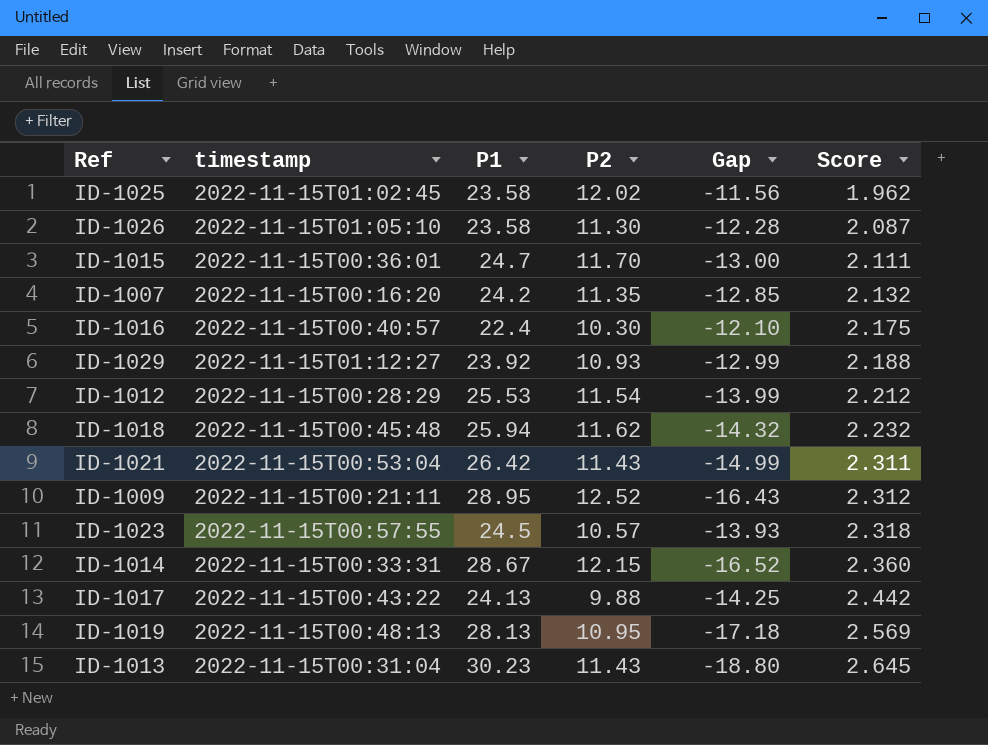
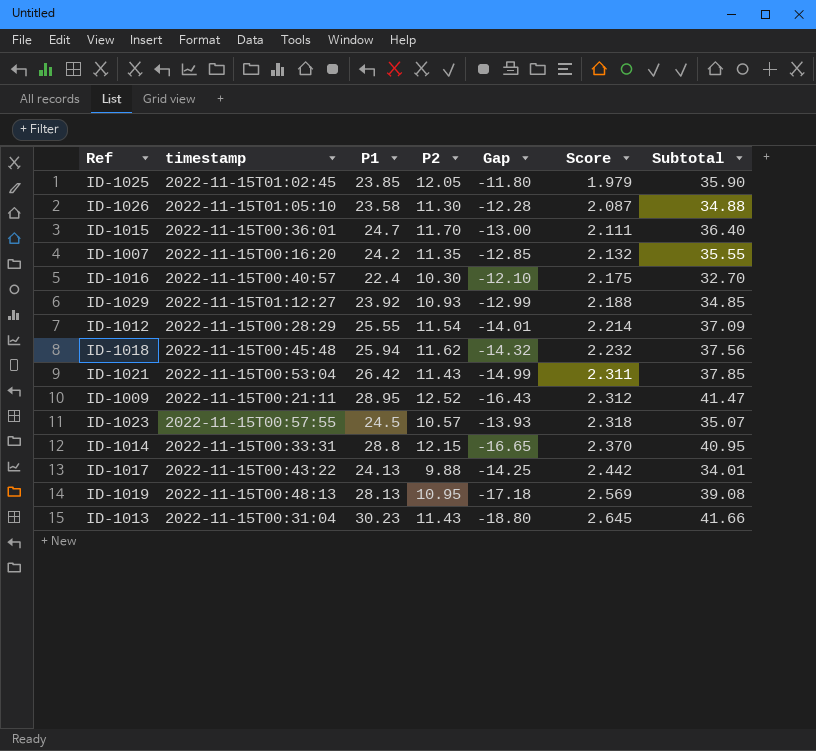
column Subtotal | formula: none -> [P1] + [P2]
ID-1025 | P1: 23.58 -> 23.85
ID-1025 | P2: 12.02 -> 12.05
ID-1025 | Gap: -11.56 -> -11.80
ID-1025 | Score: 1.962 -> 1.979
ID-1012 | P1: 25.53 -> 25.55
ID-1012 | Gap: -13.99 -> -14.01
ID-1012 | Score: 2.212 -> 2.214
ID-1014 | P1: 28.67 -> 28.8
ID-1014 | Gap: -16.52 -> -16.65
ID-1014 | Score: 2.360 -> 2.370

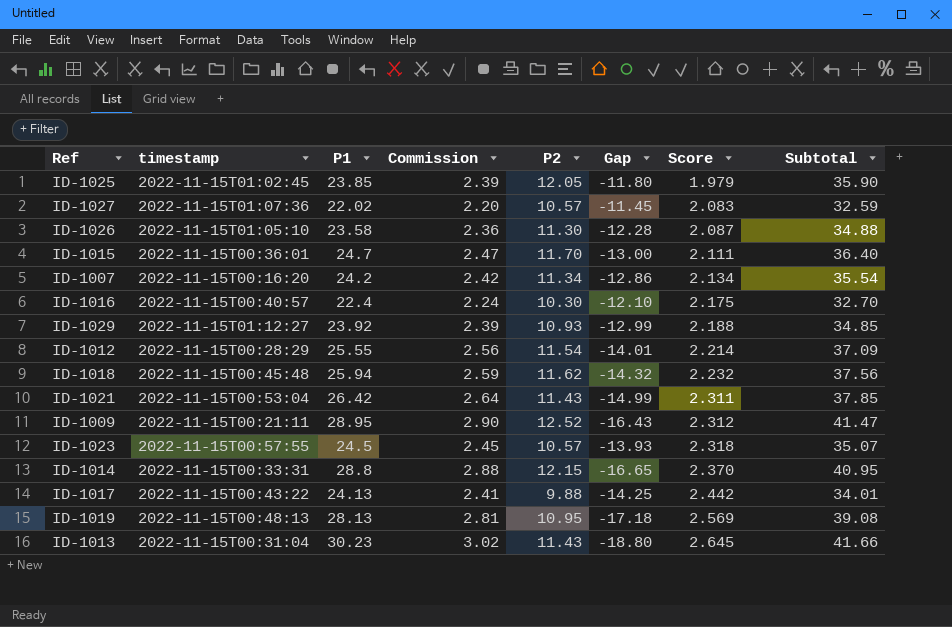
column Commission | formula: none -> [P1] * 0.1
row ID-1027: none -> 2022-11-15T01:07:36 | 22.02 | 2.20 | 10.57 | -11.45 | 2.083 | 32.59
ID-1007 | P2: 11.35 -> 11.34
ID-1007 | Gap: -12.85 -> -12.86
ID-1007 | Score: 2.132 -> 2.134
ID-1007 | Subtotal: 35.55 -> 35.54

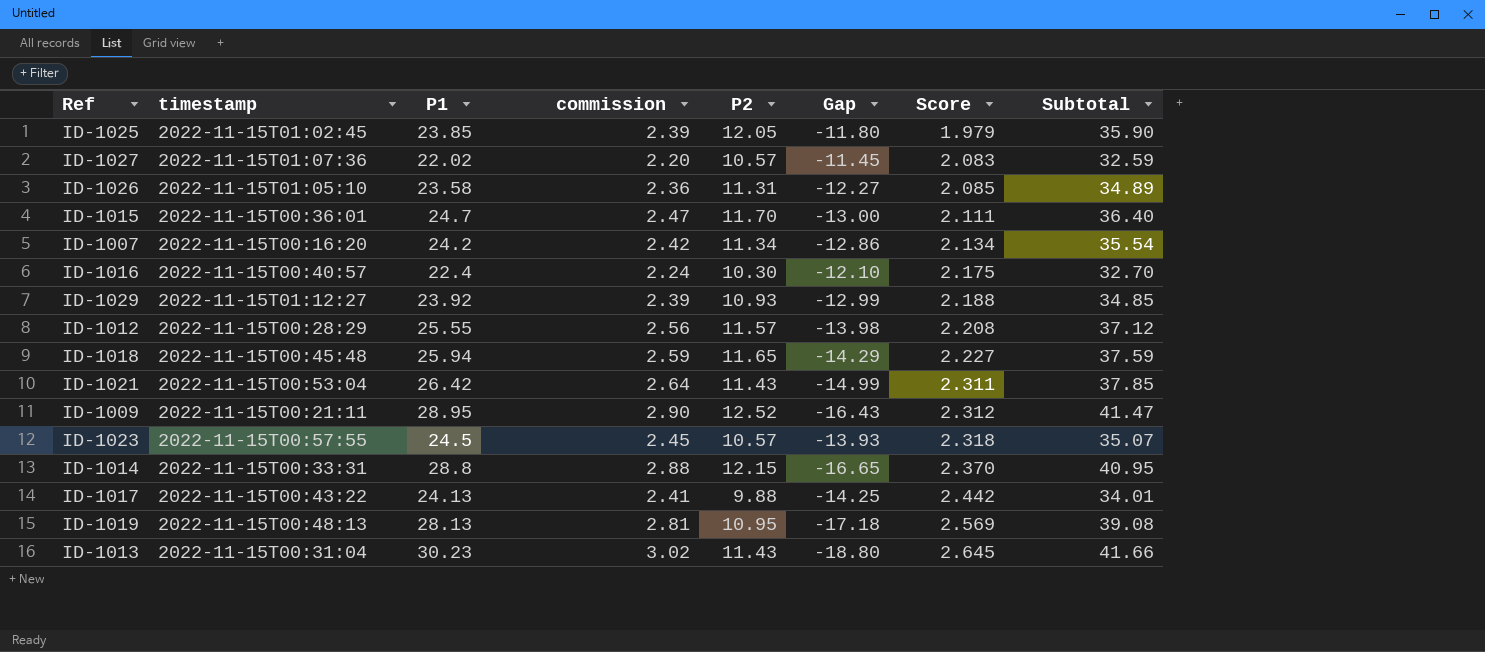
column name: Commission -> commission
ID-1026 | P2: 11.30 -> 11.31
ID-1026 | Gap: -12.28 -> -12.27
ID-1026 | Score: 2.087 -> 2.085
ID-1026 | Subtotal: 34.88 -> 34.89
ID-1012 | P2: 11.54 -> 11.57
ID-1012 | Gap: -14.01 -> -13.98
ID-1012 | Score: 2.214 -> 2.208
ID-1012 | Subtotal: 37.09 -> 37.12
ID-1018 | P2: 11.62 -> 11.65
ID-1018 | Gap: -14.32 -> -14.29
ID-1018 | Score: 2.232 -> 2.227
ID-1018 | Subtotal: 37.56 -> 37.59

